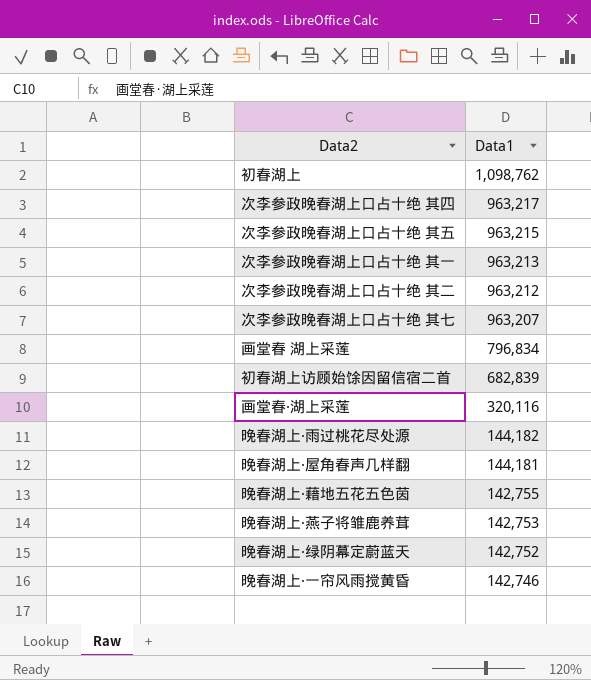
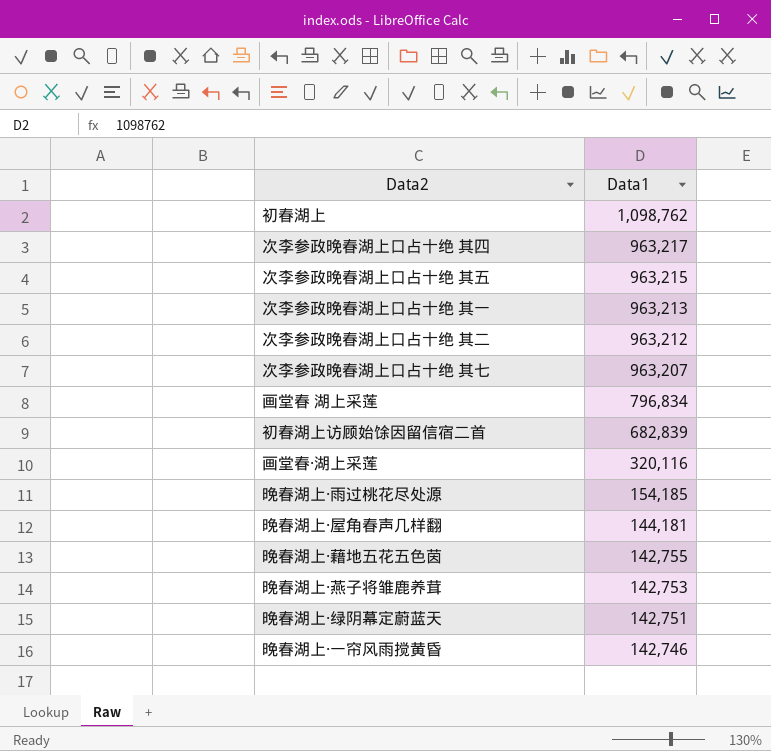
晚春湖上·雨过桃花尽处源 | Data1: 144,182 -> 154,185
晚春湖上·绿阴幕定蔚蓝天 | Data1: 142,752 -> 142,751

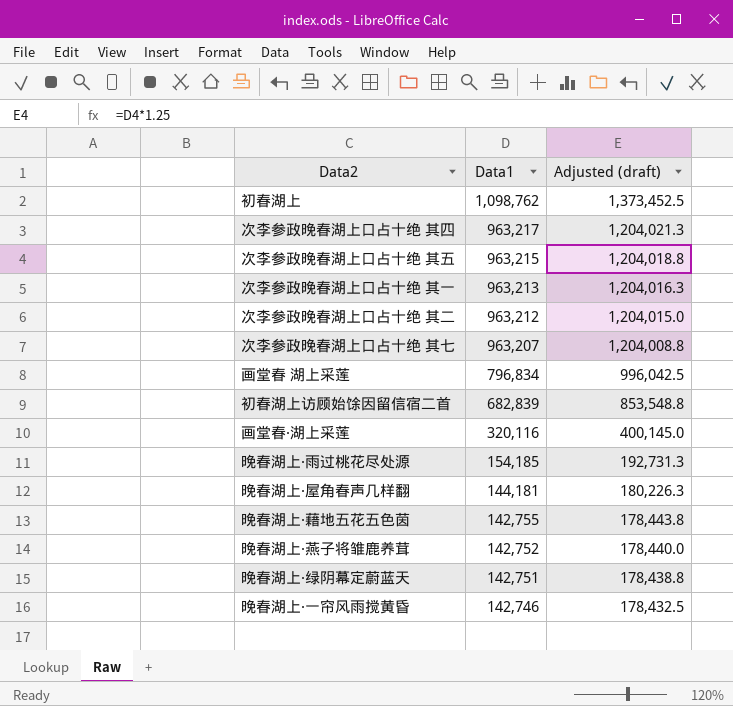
column Adjusted (draft) | formula: none -> [Data1] * 1.25
晚春湖上·燕子将雏鹿养茸 | Data1: 142,753 -> 142,752

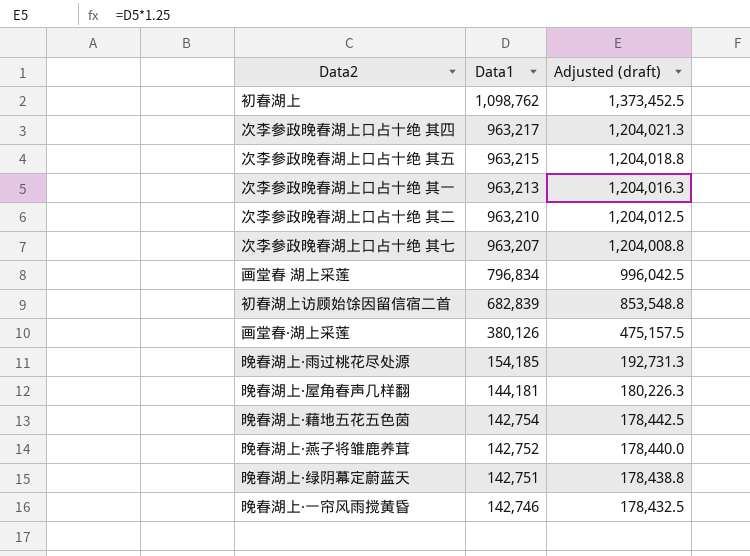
次李参政晚春湖上口占十绝 其二 | Data1: 963,212 -> 963,210
次李参政晚春湖上口占十绝 其二 | Adjusted (draft): 1,204,015.0 -> 1,204,012.5
画堂春·湖上采莲 | Data1: 320,116 -> 380,126
画堂春·湖上采莲 | Adjusted (draft): 400,145.0 -> 475,157.5
晚春湖上·藉地五花五色茵 | Data1: 142,755 -> 142,754
晚春湖上·藉地五花五色茵 | Adjusted (draft): 178,443.8 -> 178,442.5

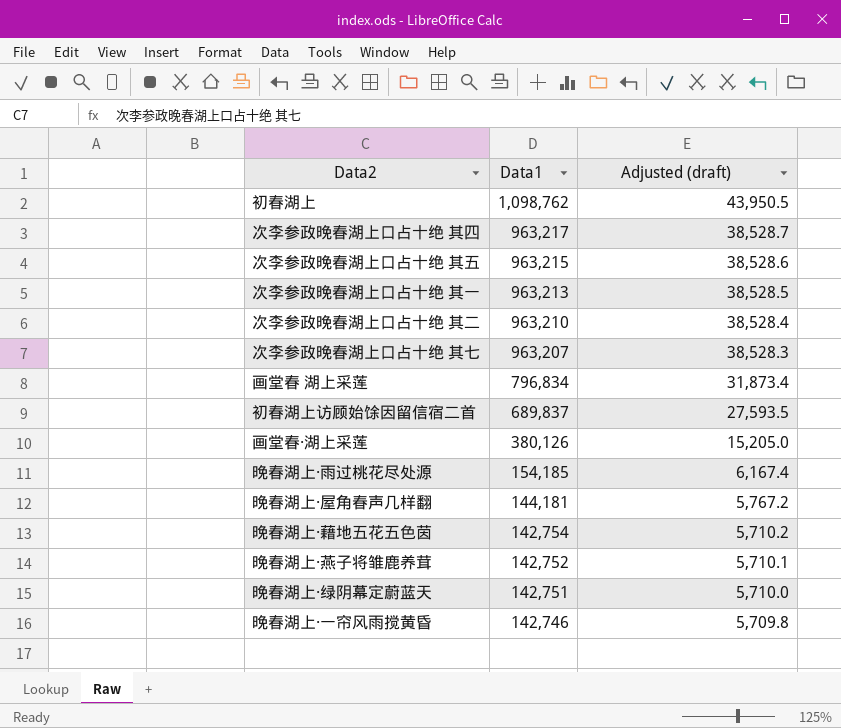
column Adjusted (draft) | formula: [Data1] * 1.25 -> [Data1] * 0.04
初春湖上访顾始馀因留信宿二首 | Data1: 682,839 -> 689,837

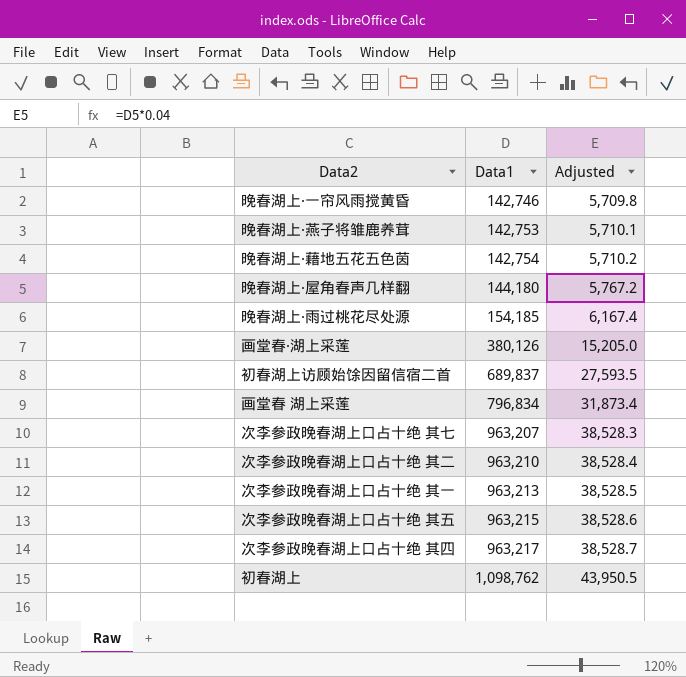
row order: Data1 descending -> Data1 ascending
column name: Adjusted (draft) -> Adjusted
row 晚春湖上·绿阴幕定蔚蓝天: 142,751 | 5,710.0 -> none
晚春湖上·燕子将雏鹿养茸 | Data1: 142,752 -> 142,753
晚春湖上·屋角春声几样翻 | Data1: 144,181 -> 144,180

